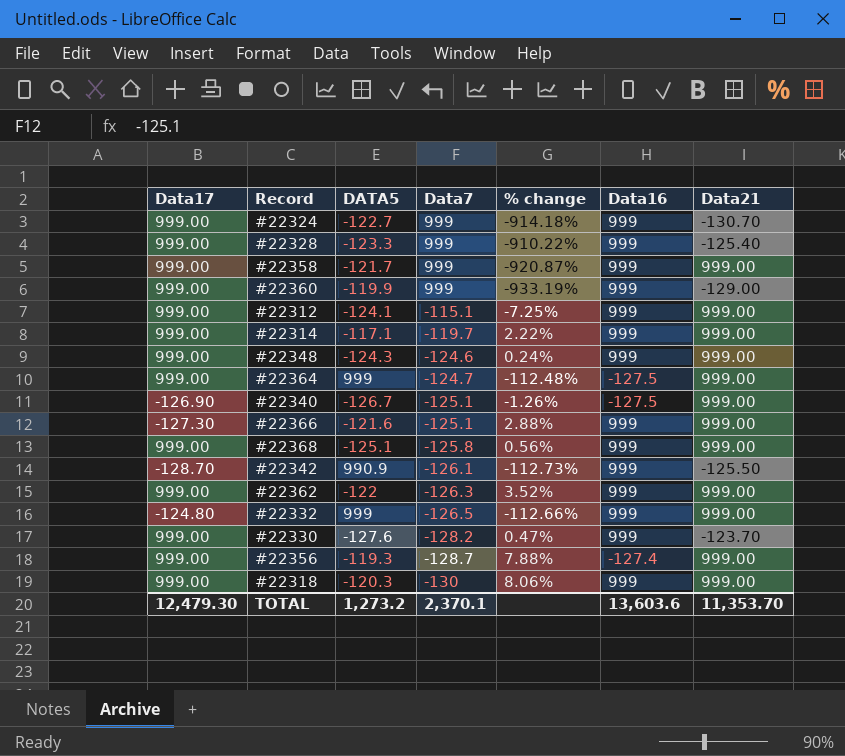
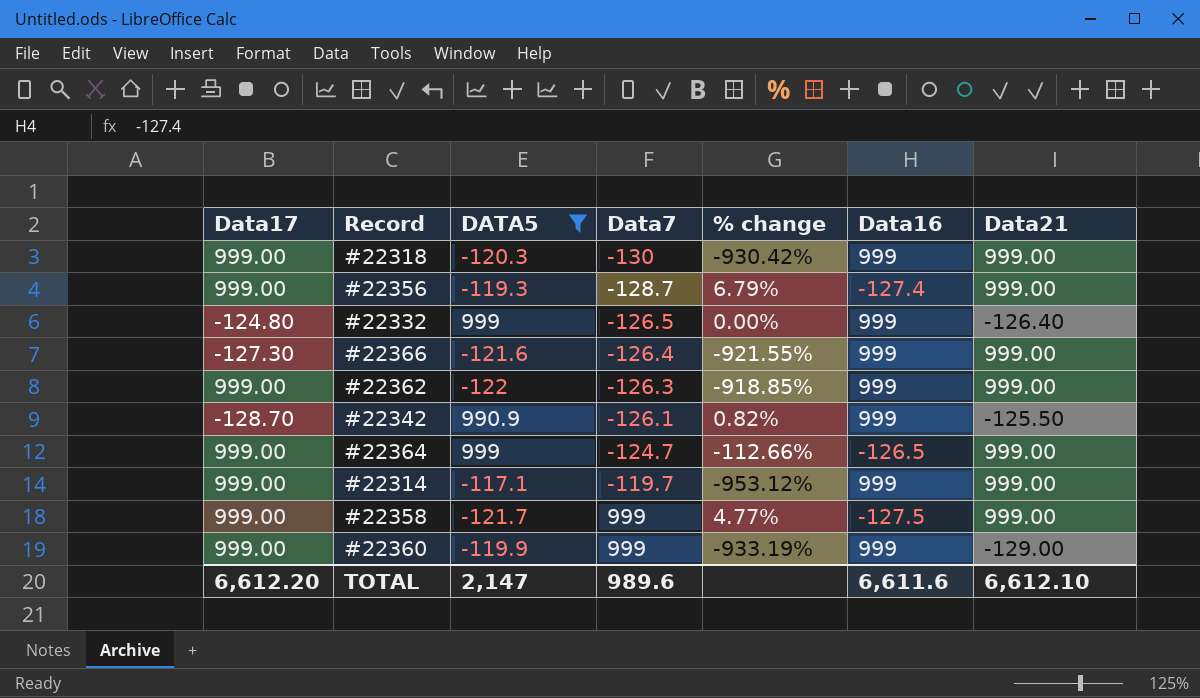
filter: none -> DATA5 >= -122
row order: Data7 descending -> Data7 ascending
column % change | formula: ([Data7] - [DATA5]) / [DATA5] -> ([Data16] - [DATA5]) / [DATA5]
#22332 | Data21: 999.00 -> -126.40
#22366 | Data7: -125.1 -> -126.4
#22364 | Data16: -127.5 -> -126.5
#22358 | Data16: 999 -> -127.5
TOTAL | Data17: 12,479.30 -> 6,612.20
TOTAL | DATA5: 1,273.2 -> 2,147
TOTAL | Data7: 2,370.1 -> 989.6
TOTAL | Data16: 13,603.6 -> 6,611.6
TOTAL | Data21: 11,353.70 -> 6,612.10

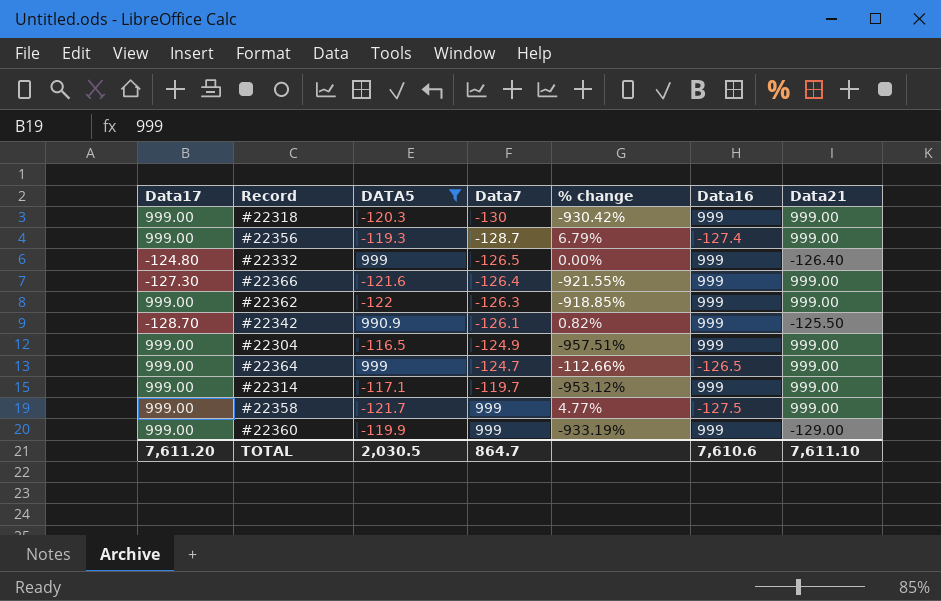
row #22304: none -> 999.00 | -116.5 | -124.9 | -957.51% | 999 | 999.00
TOTAL | Data17: 6,612.20 -> 7,611.20
TOTAL | DATA5: 2,147 -> 2,030.5
TOTAL | Data7: 989.6 -> 864.7
TOTAL | Data16: 6,611.6 -> 7,610.6
TOTAL | Data21: 6,612.10 -> 7,611.10

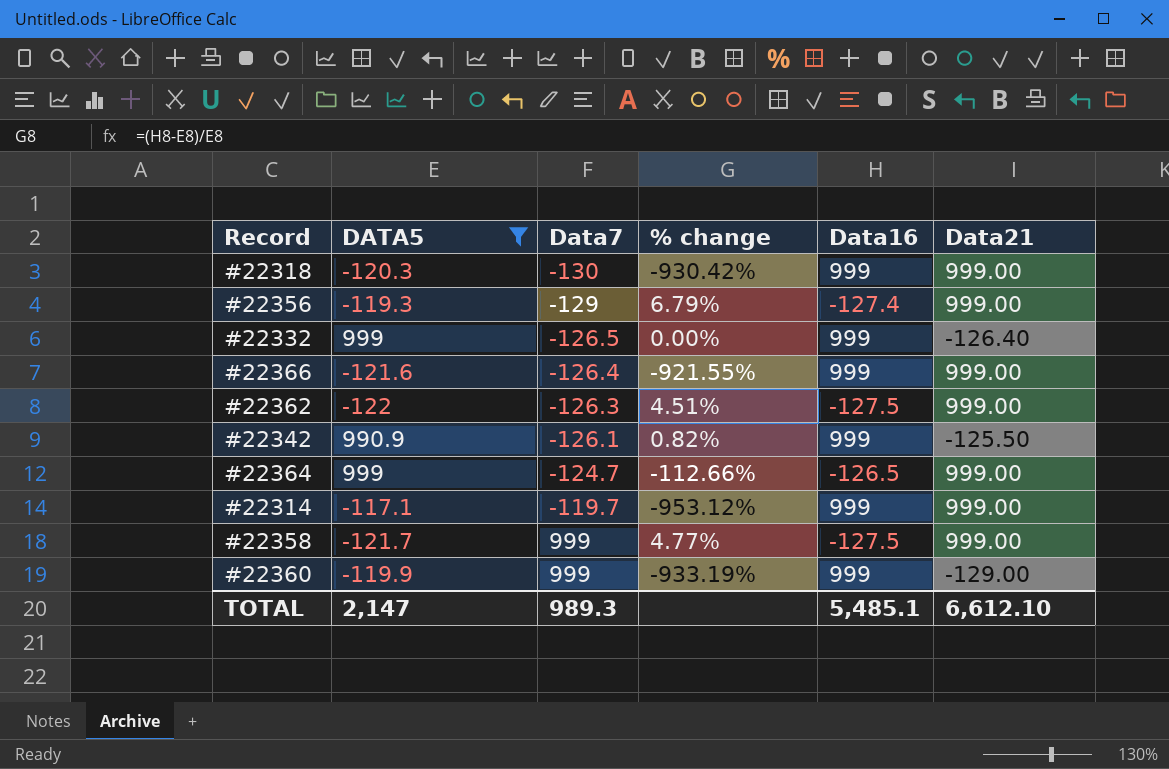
column Data17 | position: 1 -> none
row #22304: 999.00 | -116.5 | -124.9 | -957.51% | 999 | 999.00 -> none
#22356 | Data7: -128.7 -> -129
#22362 | % change: -918.85% -> 4.51%
#22362 | Data16: 999 -> -127.5
TOTAL | DATA5: 2,030.5 -> 2,147
TOTAL | Data7: 864.7 -> 989.3
TOTAL | Data16: 7,610.6 -> 5,485.1
TOTAL | Data21: 7,611.10 -> 6,612.10

